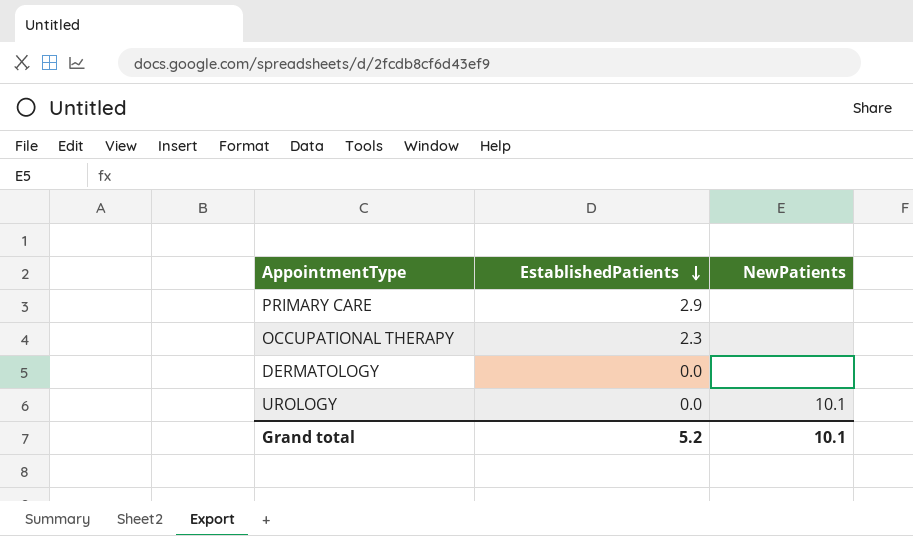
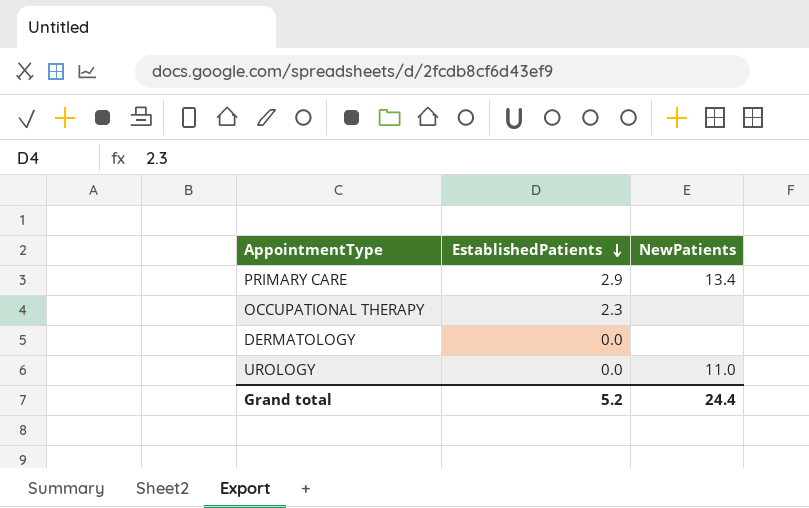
PRIMARY CARE | NewPatients: none -> 13.4
UROLOGY | NewPatients: 10.1 -> 11.0
Grand total | NewPatients: 10.1 -> 24.4

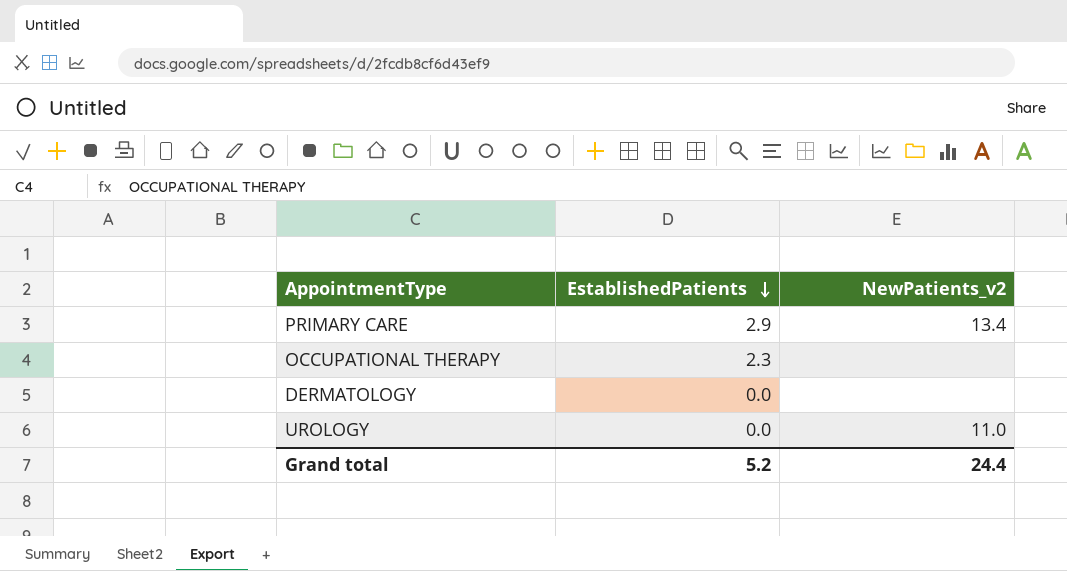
column name: NewPatients -> NewPatients_v2

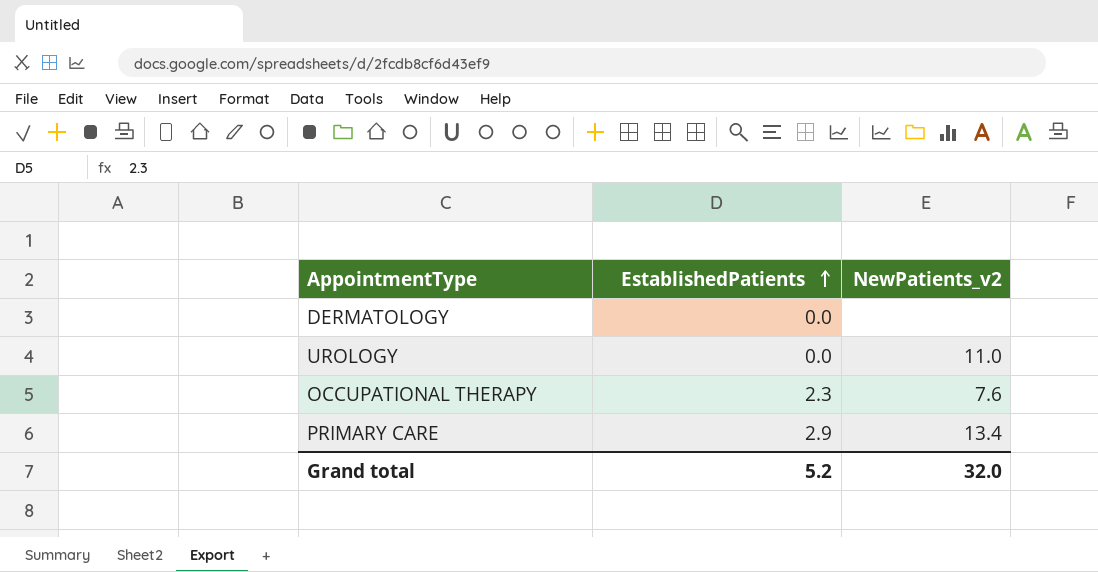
row order: EstablishedPatients descending -> EstablishedPatients ascending
OCCUPATIONAL THERAPY | NewPatients_v2: none -> 7.6
Grand total | NewPatients_v2: 24.4 -> 32.0

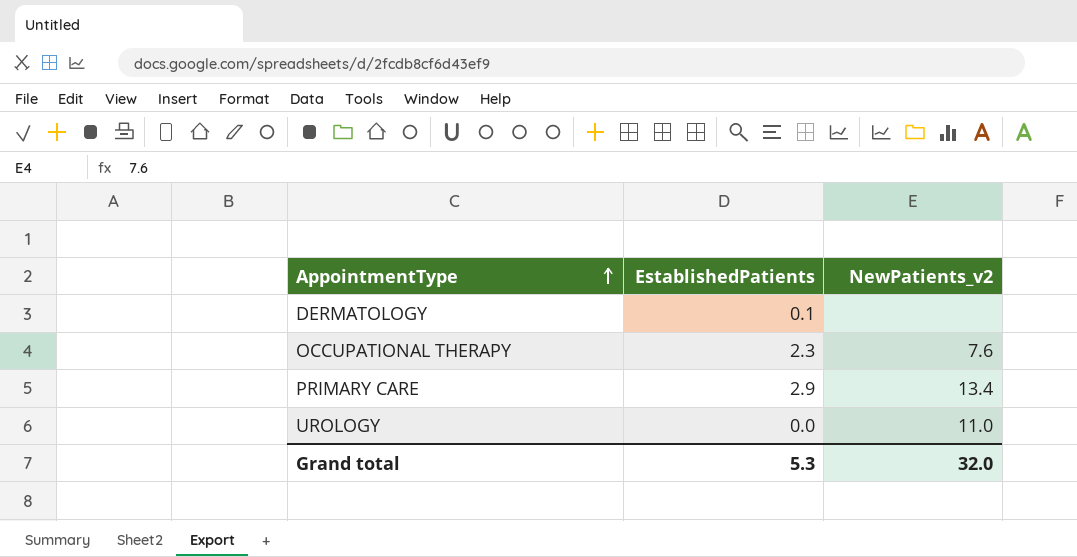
row order: EstablishedPatients ascending -> AppointmentType ascending
DERMATOLOGY | EstablishedPatients: 0.0 -> 0.1
Grand total | EstablishedPatients: 5.2 -> 5.3

